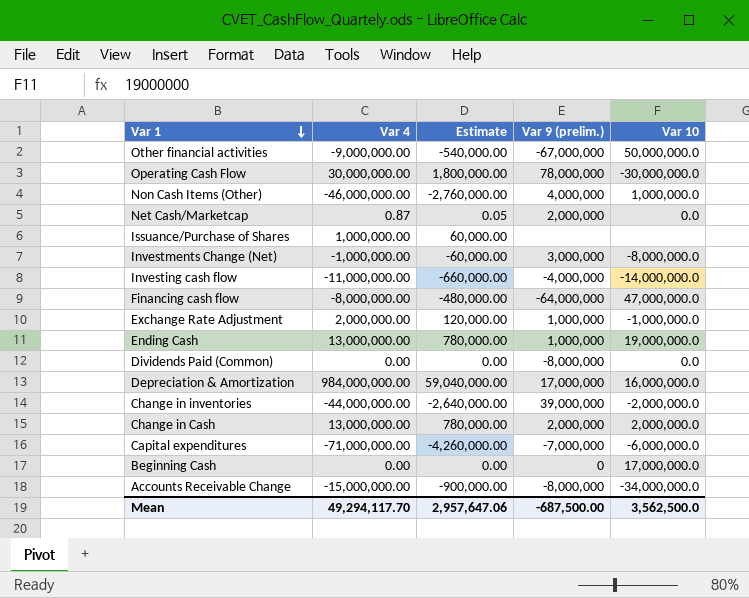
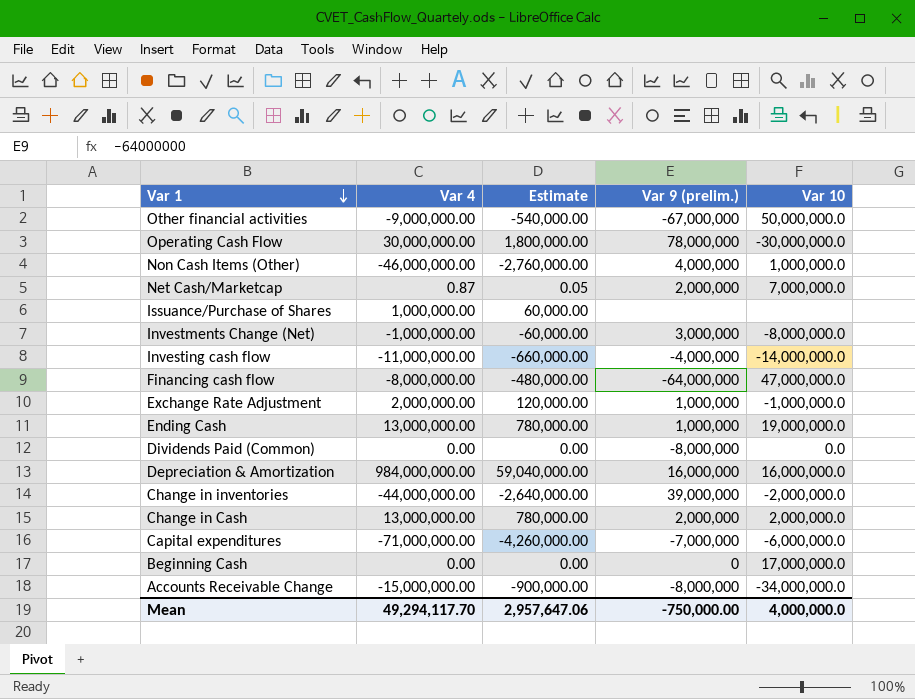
Net Cash/Marketcap | Var 10: 0.0 -> 7,000,000.0
Depreciation & Amortization | Var 9 (prelim.): 17,000,000 -> 16,000,000
Mean | Var 9 (prelim.): -687,500.00 -> -750,000.00
Mean | Var 10: 3,562,500.0 -> 4,000,000.0

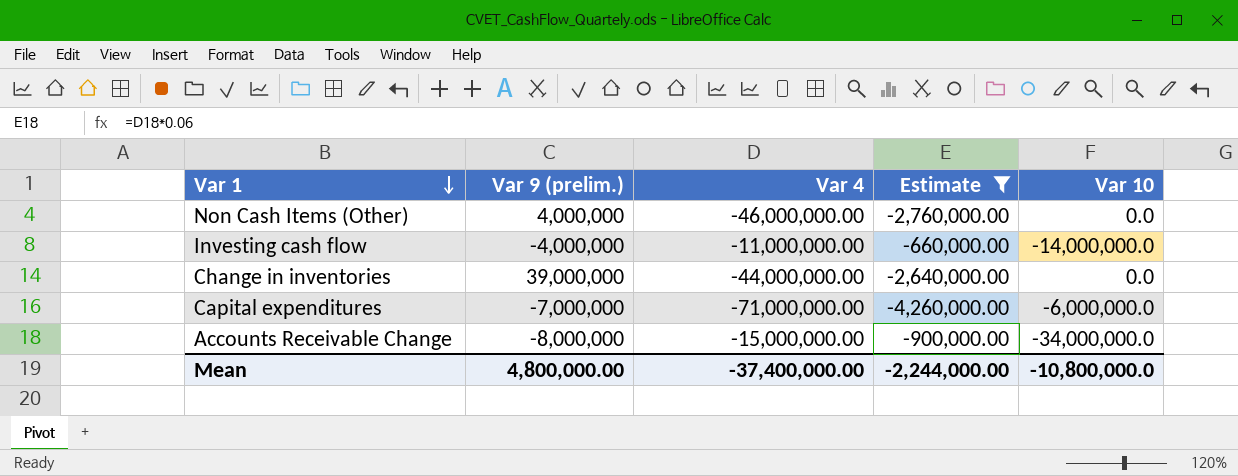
filter: none -> Estimate <= -660,000.00
column Var 9 (prelim.) | position: 4 -> 2
Non Cash Items (Other) | Var 10: 1,000,000.0 -> 0.0
Change in inventories | Var 10: -2,000,000.0 -> 0.0
Mean | Var 9 (prelim.): -750,000.00 -> 4,800,000.00
Mean | Var 4: 49,294,117.70 -> -37,400,000.00
Mean | Estimate: 2,957,647.06 -> -2,244,000.00
Mean | Var 10: 4,000,000.0 -> -10,800,000.0

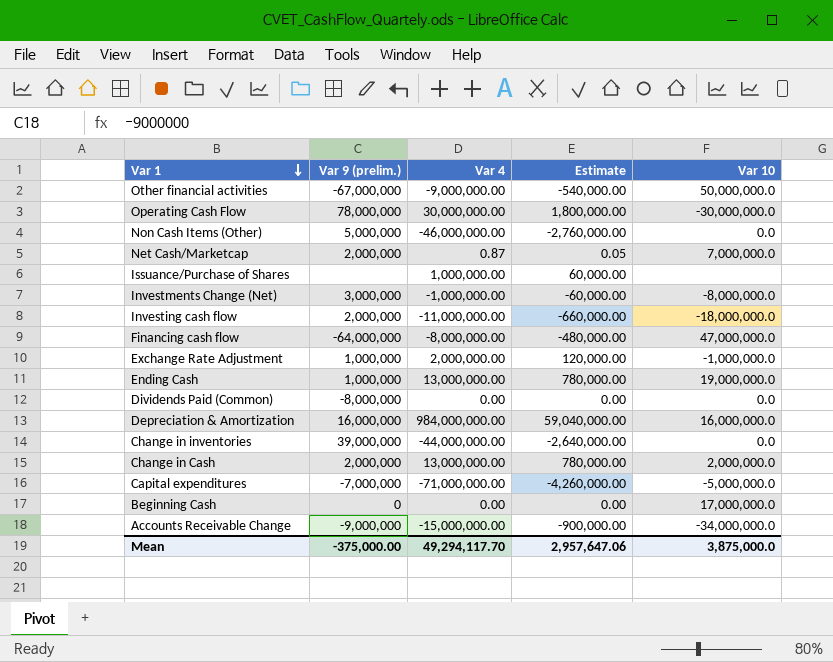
filter: Estimate <= -660,000.00 -> none
Non Cash Items (Other) | Var 9 (prelim.): 4,000,000 -> 5,000,000
Investing cash flow | Var 9 (prelim.): -4,000,000 -> 2,000,000
Investing cash flow | Var 10: -14,000,000.0 -> -18,000,000.0
Capital expenditures | Var 10: -6,000,000.0 -> -5,000,000.0
Accounts Receivable Change | Var 9 (prelim.): -8,000,000 -> -9,000,000
Mean | Var 9 (prelim.): 4,800,000.00 -> -375,000.00
Mean | Var 4: -37,400,000.00 -> 49,294,117.70
Mean | Estimate: -2,244,000.00 -> 2,957,647.06
Mean | Var 10: -10,800,000.0 -> 3,875,000.0

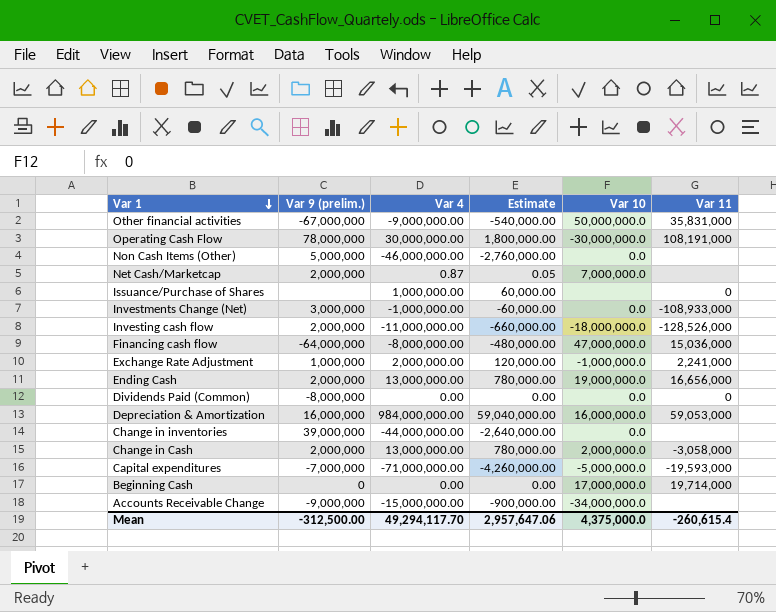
column Var 11 | position: none -> 6
Investments Change (Net) | Var 10: -8,000,000.0 -> 0.0
Ending Cash | Var 9 (prelim.): 1,000,000 -> 2,000,000
Mean | Var 9 (prelim.): -375,000.00 -> -312,500.00
Mean | Var 10: 3,875,000.0 -> 4,375,000.0

